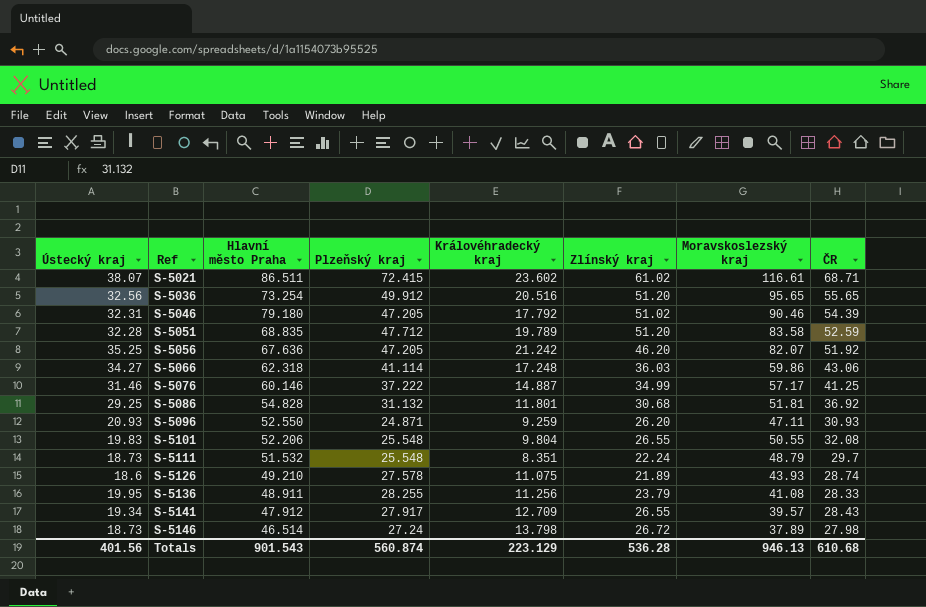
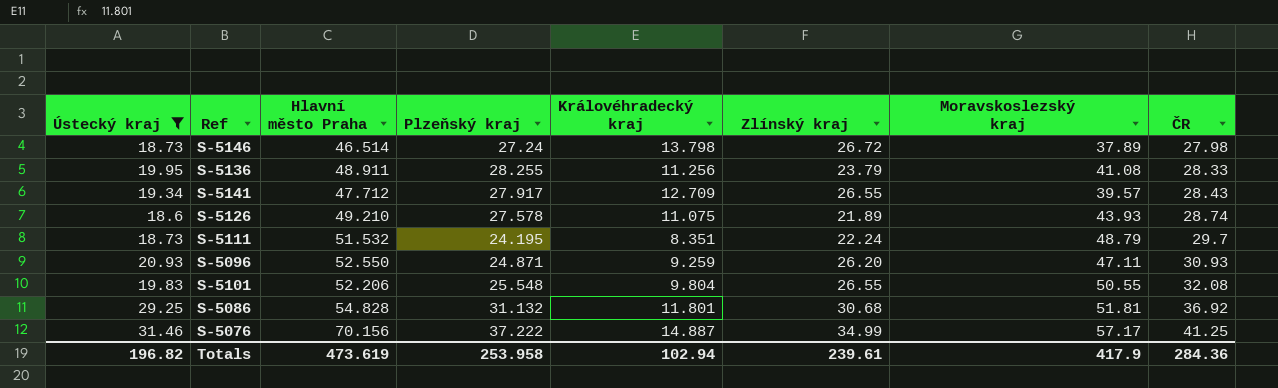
filter: none -> Ústecký kraj <= 31.46
row order: Ref ascending -> ČR ascending
S-5141 | Hlavní město Praha: 47.912 -> 47.712
S-5111 | Plzeňský kraj: 25.548 -> 24.195
S-5076 | Hlavní město Praha: 60.146 -> 70.156
Totals | Ústecký kraj: 401.56 -> 196.82
Totals | Hlavní město Praha: 901.543 -> 473.619
Totals | Plzeňský kraj: 560.874 -> 253.958
Totals | Královéhradecký kraj: 223.129 -> 102.94
Totals | Zlínský kraj: 536.28 -> 239.61
Totals | Moravskoslezský kraj: 946.13 -> 417.9
Totals | ČR: 610.68 -> 284.36

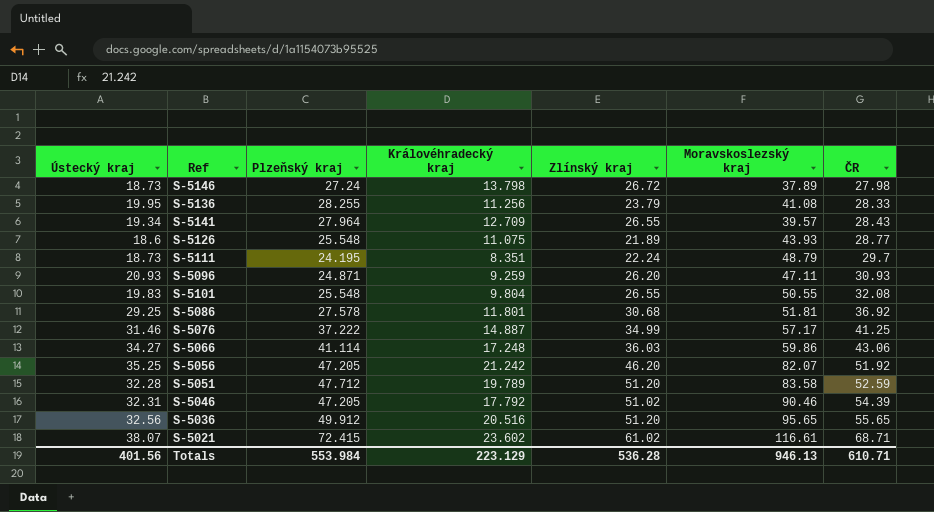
filter: Ústecký kraj <= 31.46 -> none
column Hlavní město Praha | position: 3 -> none
S-5141 | Plzeňský kraj: 27.917 -> 27.964
S-5126 | Plzeňský kraj: 27.578 -> 25.548
S-5126 | ČR: 28.74 -> 28.77
S-5086 | Plzeňský kraj: 31.132 -> 27.578
Totals | Ústecký kraj: 196.82 -> 401.56
Totals | Plzeňský kraj: 253.958 -> 553.984
Totals | Královéhradecký kraj: 102.94 -> 223.129
Totals | Zlínský kraj: 239.61 -> 536.28
Totals | Moravskoslezský kraj: 417.9 -> 946.13
Totals | ČR: 284.36 -> 610.71

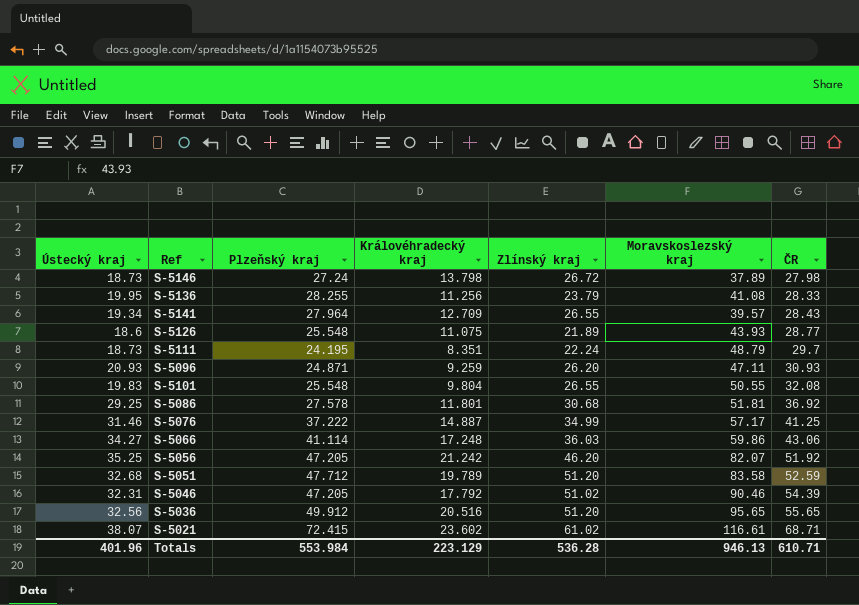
S-5051 | Ústecký kraj: 32.28 -> 32.68
Totals | Ústecký kraj: 401.56 -> 401.96

